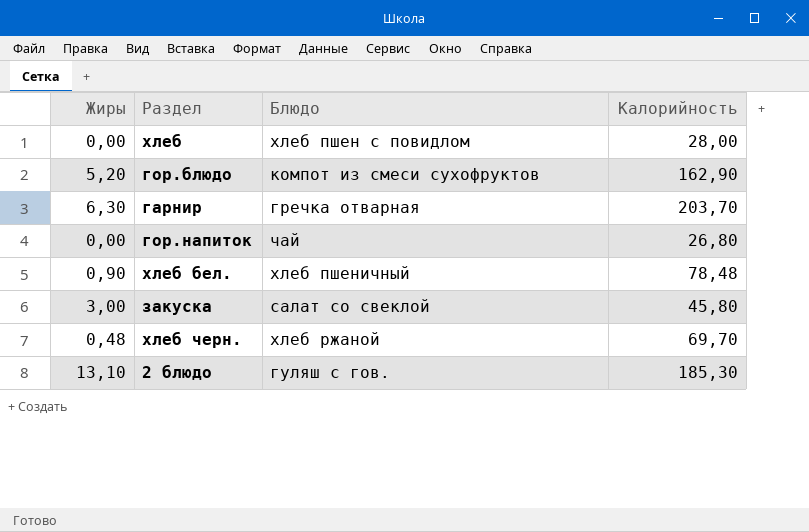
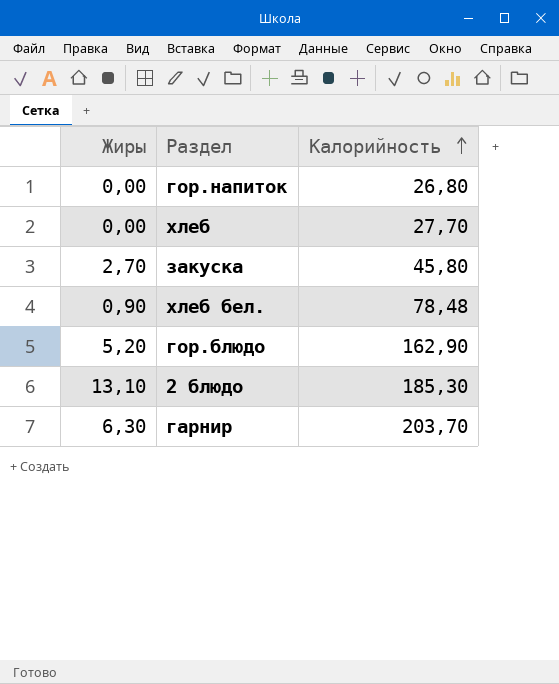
row order: none -> Калорийность ascending
column Блюдо | position: 3 -> none
row хлеб черн.: 0,48 | хлеб ржаной | 69,70 -> none
хлеб | Калорийность: 28,00 -> 27,70
закуска | Жиры: 3,00 -> 2,70

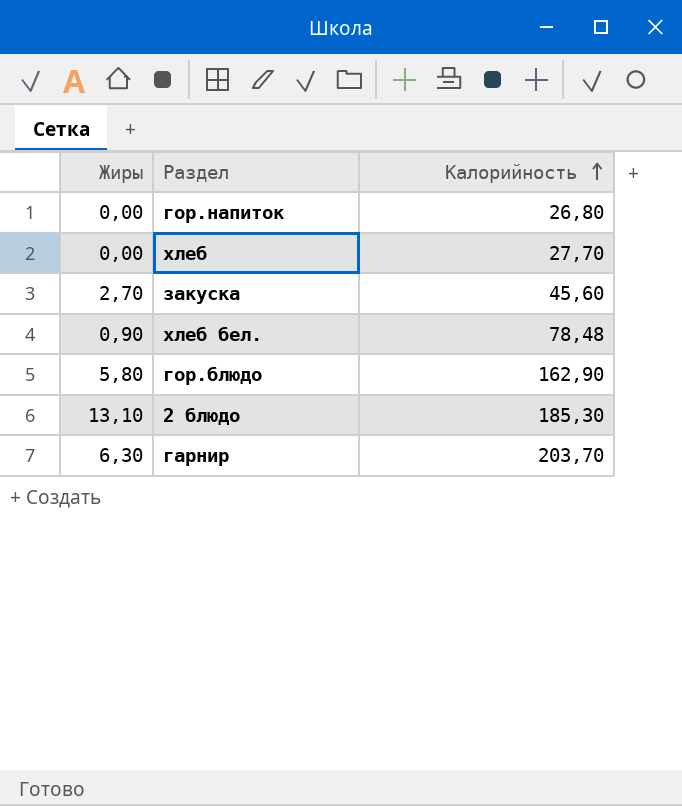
закуска | Калорийность: 45,80 -> 45,60
гор.блюдо | Жиры: 5,20 -> 5,80

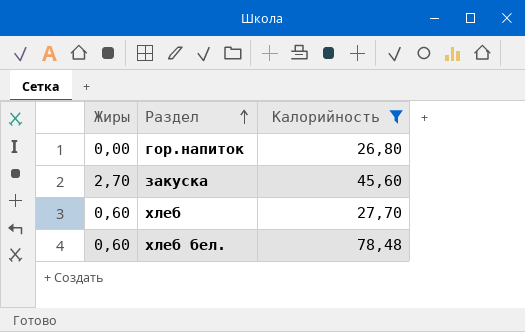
filter: none -> Калорийность <= 78,48
row order: Калорийность ascending -> Раздел ascending
хлеб | Жиры: 0,00 -> 0,60
хлеб бел. | Жиры: 0,90 -> 0,60

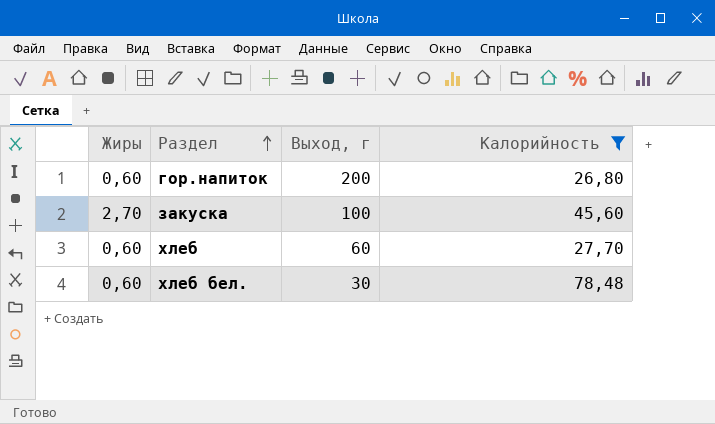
column Выход, г | position: none -> 3
гор.напиток | Жиры: 0,00 -> 0,60

